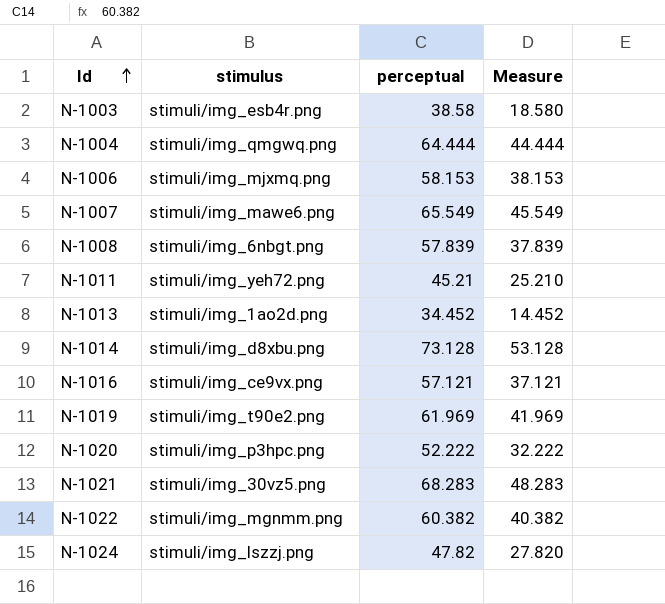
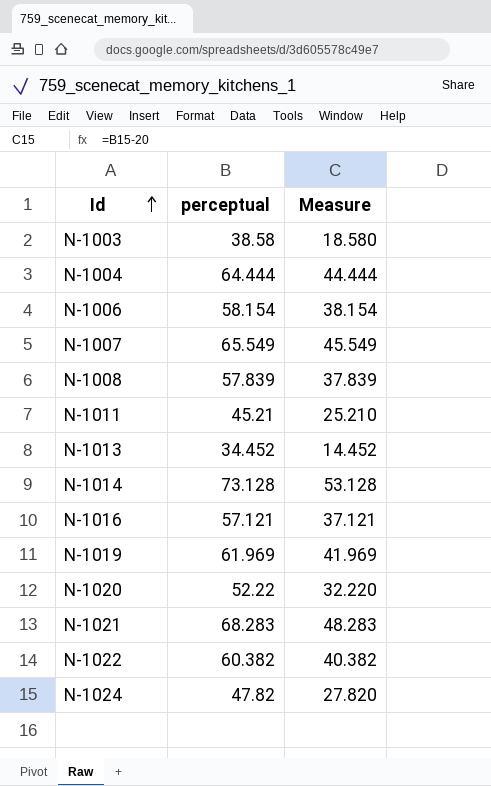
column stimulus | position: 2 -> none
N-1006 | perceptual: 58.153 -> 58.154
N-1006 | Measure: 38.153 -> 38.154
N-1020 | perceptual: 52.222 -> 52.22
N-1020 | Measure: 32.222 -> 32.220

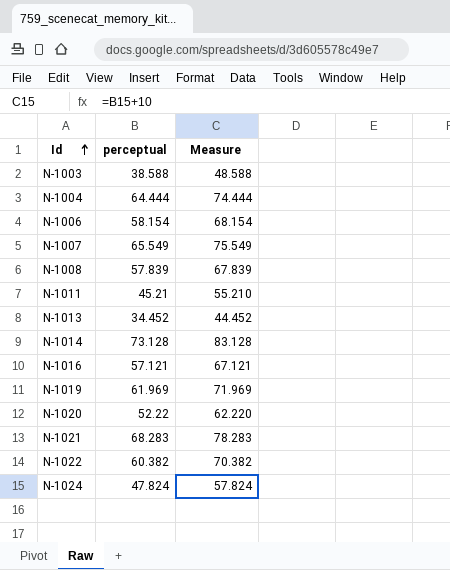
column Measure | formula: [perceptual] - 20 -> [perceptual] + 10
N-1003 | perceptual: 38.58 -> 38.588
N-1024 | perceptual: 47.82 -> 47.824

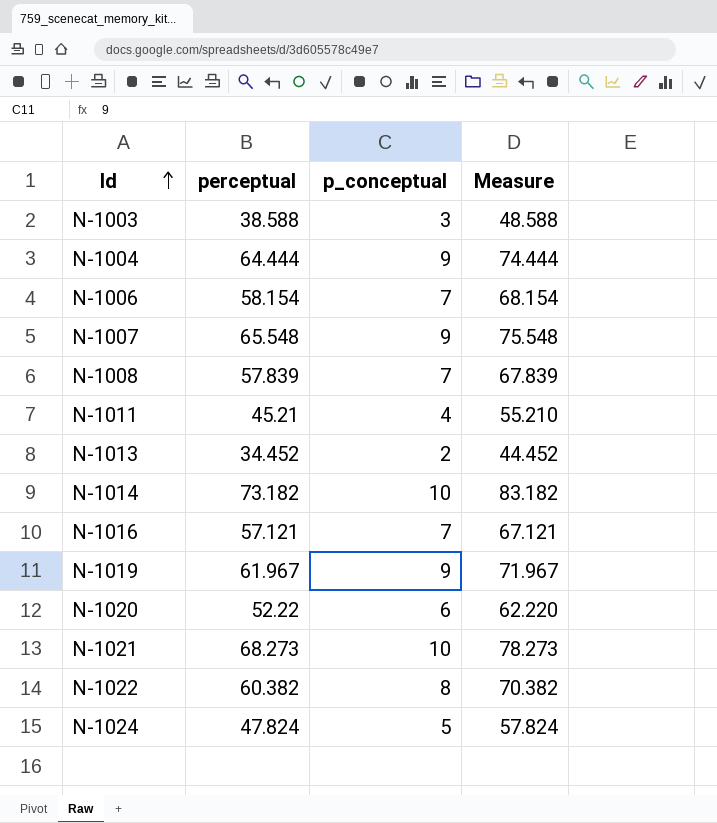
column p_conceptual | position: none -> 3
N-1007 | perceptual: 65.549 -> 65.548
N-1007 | Measure: 75.549 -> 75.548
N-1014 | perceptual: 73.128 -> 73.182
N-1014 | Measure: 83.128 -> 83.182
N-1019 | perceptual: 61.969 -> 61.967
N-1019 | Measure: 71.969 -> 71.967
N-1021 | perceptual: 68.283 -> 68.273
N-1021 | Measure: 78.283 -> 78.273

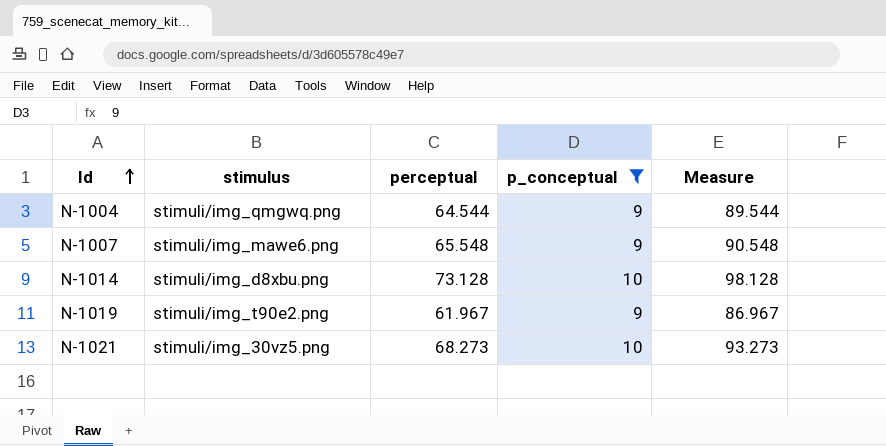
filter: none -> p_conceptual >= 9
column stimulus | position: none -> 2
column Measure | formula: [perceptual] + 10 -> [perceptual] + 25
N-1004 | perceptual: 64.444 -> 64.544
N-1014 | perceptual: 73.182 -> 73.128

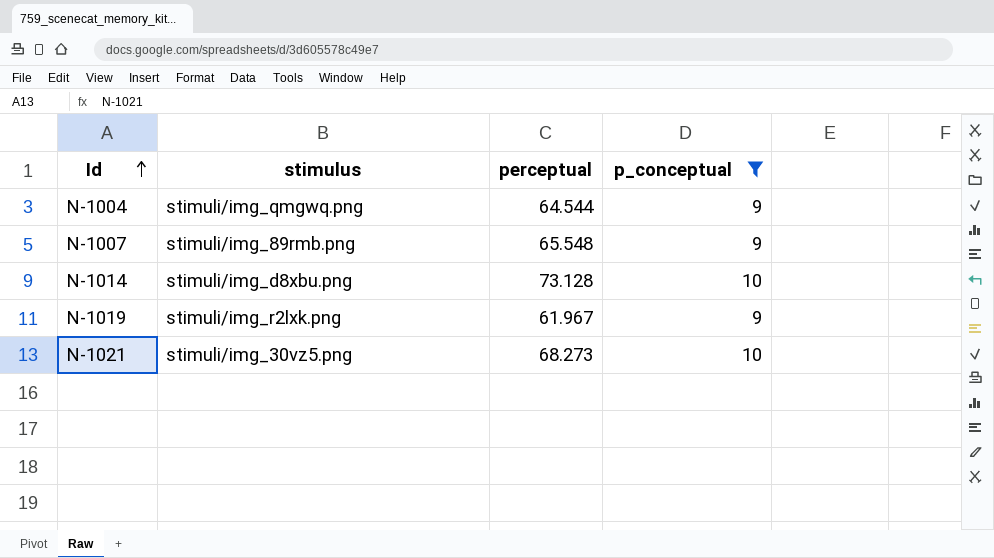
column Measure | formula: [perceptual] + 25 -> none
N-1007 | stimulus: stimuli/img_mawe6.png -> stimuli/img_89rmb.png
N-1019 | stimulus: stimuli/img_t90e2.png -> stimuli/img_r2lxk.png

